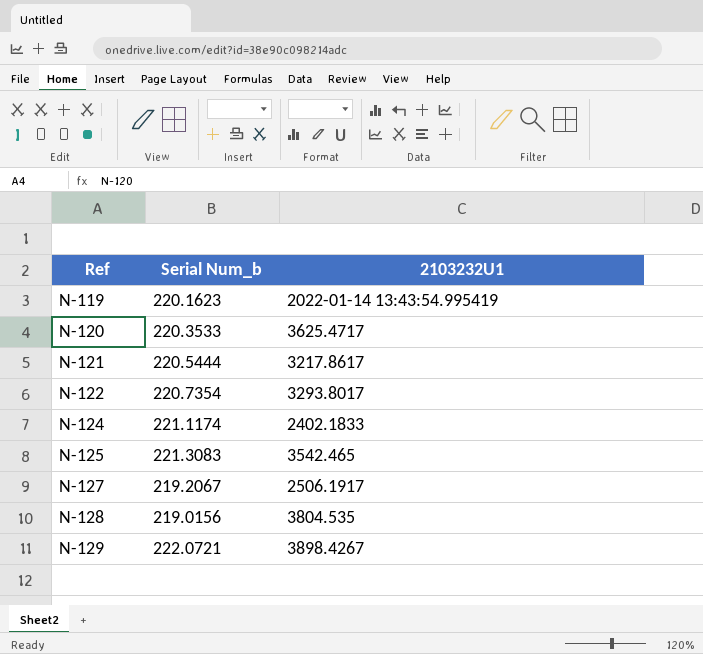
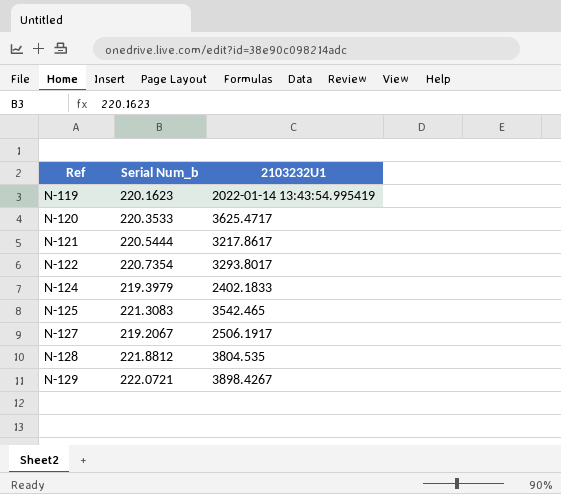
N-124 | Serial Num_b: 221.1174 -> 219.3979
N-128 | Serial Num_b: 219.0156 -> 221.8812

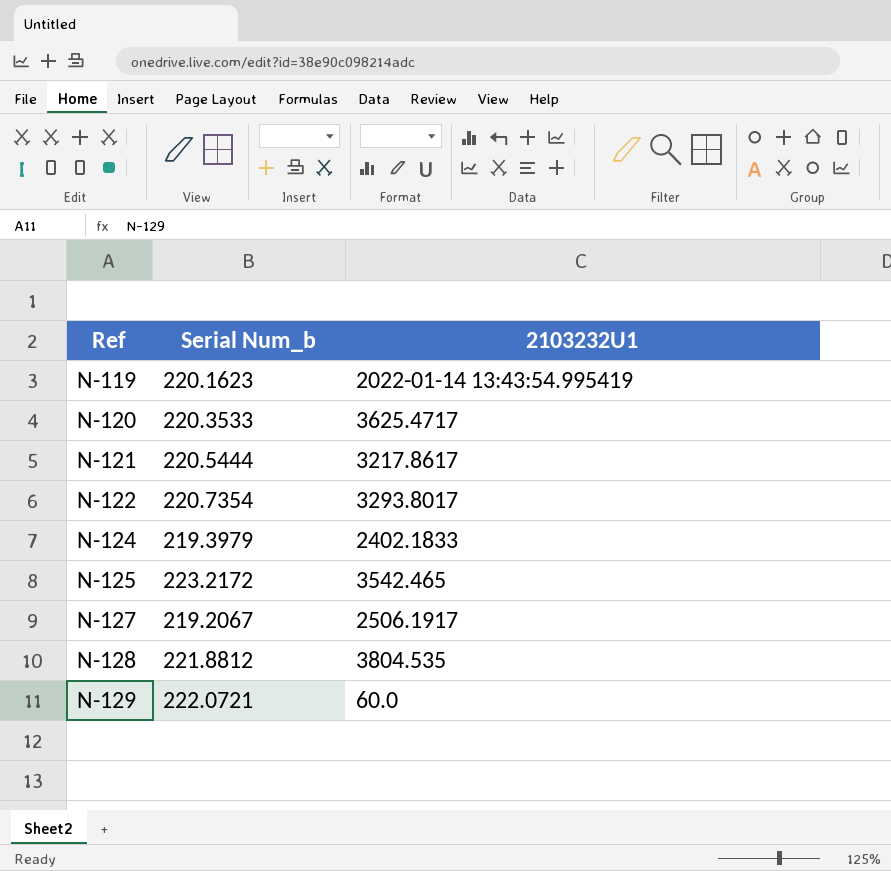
N-125 | Serial Num_b: 221.3083 -> 223.2172
N-129 | 2103232U1: 3898.4267 -> 60.0

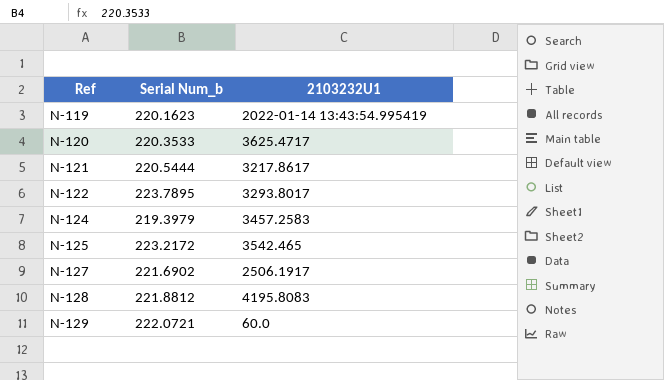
N-122 | Serial Num_b: 220.7354 -> 223.7895
N-124 | 2103232U1: 2402.1833 -> 3457.2583
N-127 | Serial Num_b: 219.2067 -> 221.6902
N-128 | 2103232U1: 3804.535 -> 4195.8083

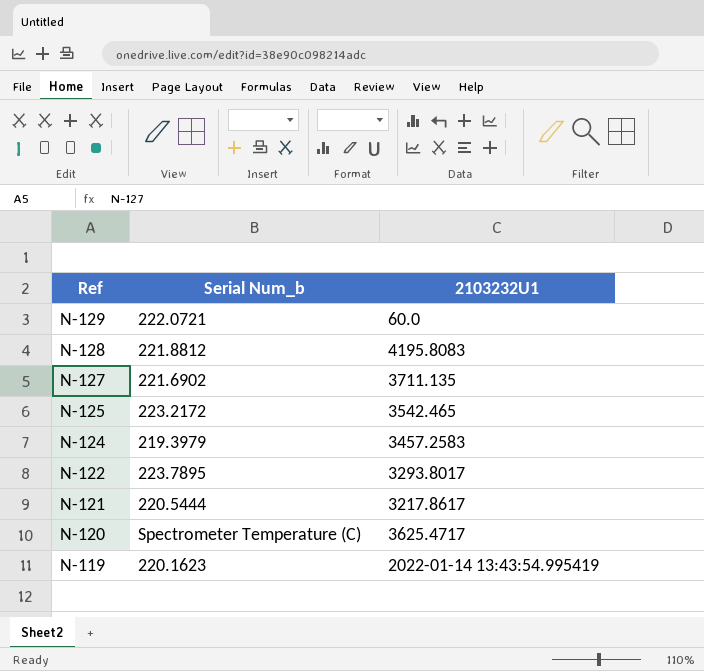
row order: Ref ascending -> Ref descending
N-127 | 2103232U1: 2506.1917 -> 3711.135
N-120 | Serial Num_b: 220.3533 -> Spectrometer Temperature (C)

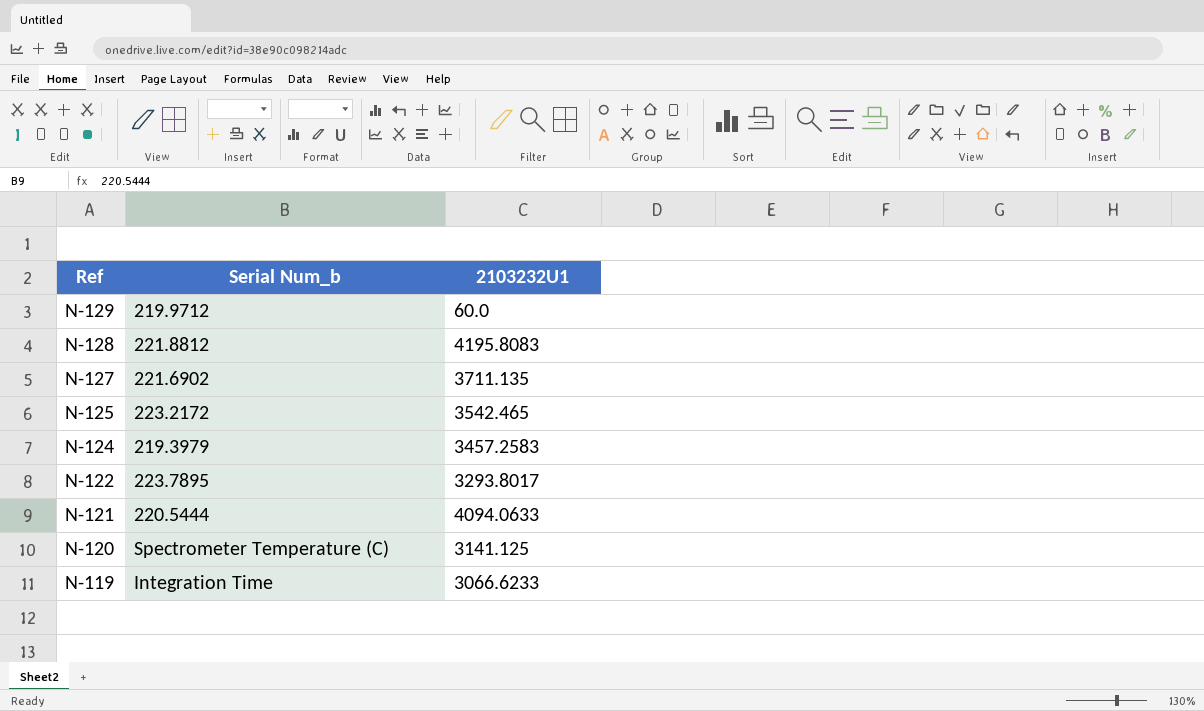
N-129 | Serial Num_b: 222.0721 -> 219.9712
N-121 | 2103232U1: 3217.8617 -> 4094.0633
N-120 | 2103232U1: 3625.4717 -> 3141.125
N-119 | Serial Num_b: 220.1623 -> Integration Time
N-119 | 2103232U1: 2022-01-14 13:43:54.995419 -> 3066.6233

